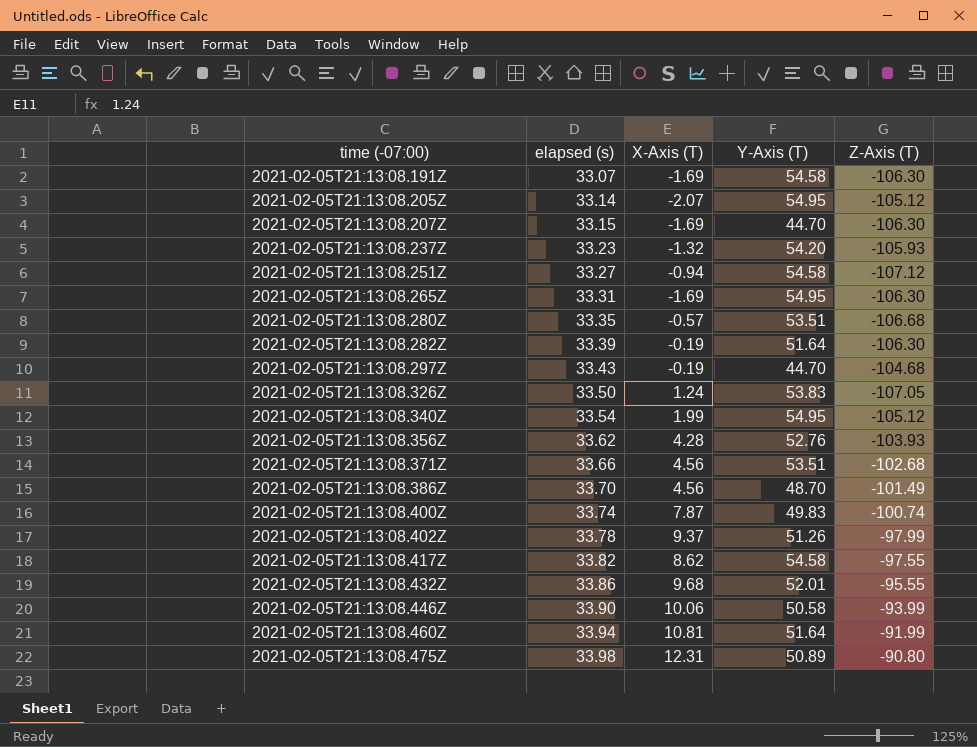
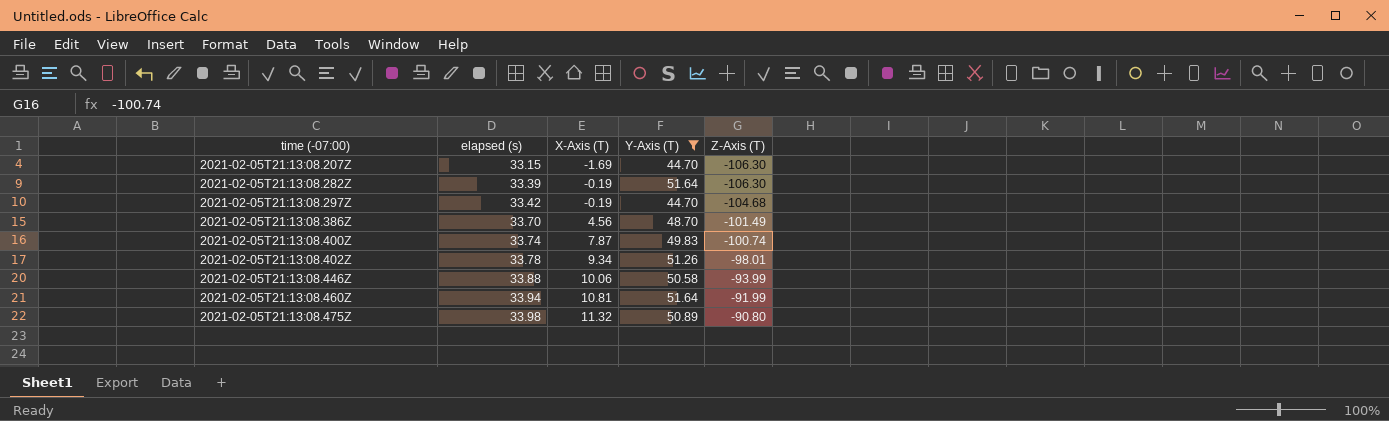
filter: none -> Y-Axis (T) <= 51.64
2021-02-05T21:13:08.297Z | elapsed (s): 33.43 -> 33.42
2021-02-05T21:13:08.402Z | X-Axis (T): 9.37 -> 9.34
2021-02-05T21:13:08.402Z | Z-Axis (T): -97.99 -> -98.01
2021-02-05T21:13:08.446Z | elapsed (s): 33.90 -> 33.88
2021-02-05T21:13:08.475Z | X-Axis (T): 12.31 -> 11.32

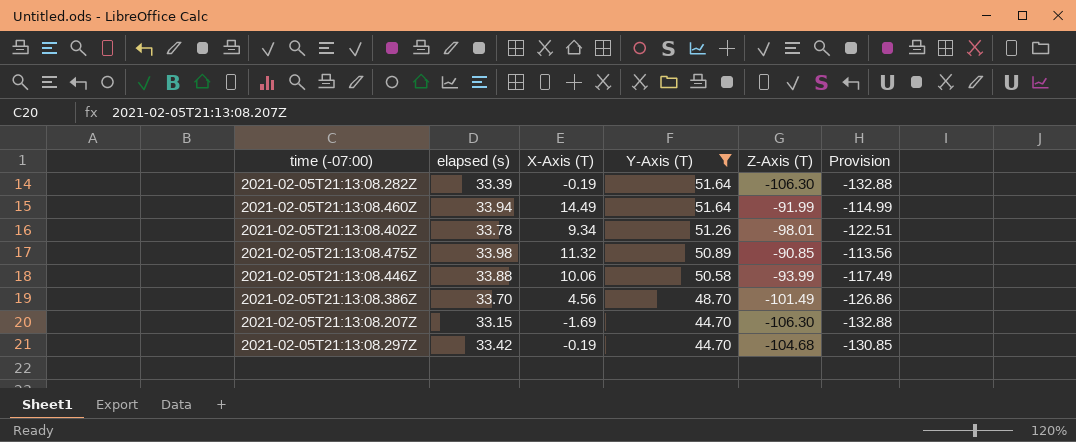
row order: time (-07:00) ascending -> Y-Axis (T) descending
column Provision | formula: none -> [Z-Axis (T)] * 1.25
row 2021-02-05T21:13:08.400Z: 33.74 | 7.87 | 49.83 | -100.74 -> none
2021-02-05T21:13:08.460Z | X-Axis (T): 10.81 -> 14.49
2021-02-05T21:13:08.475Z | Z-Axis (T): -90.80 -> -90.85

